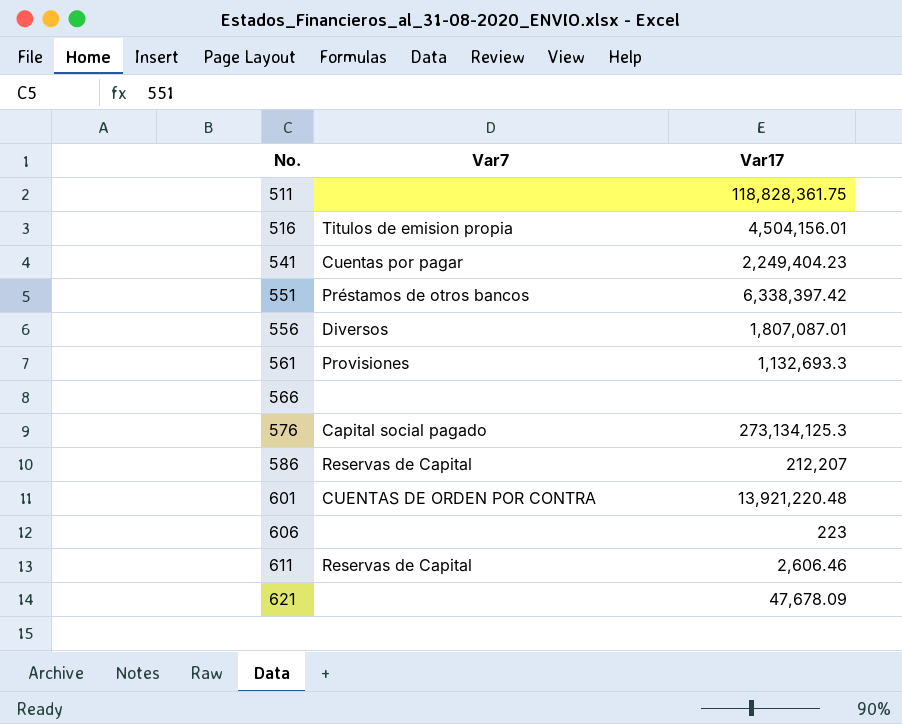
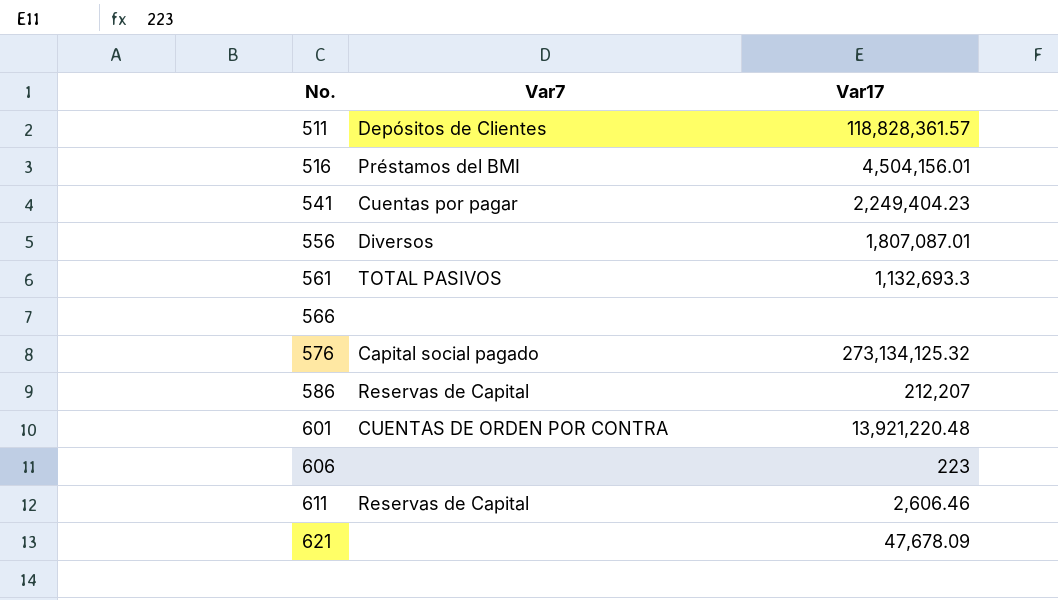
row 551: Préstamos de otros bancos | 6,338,397.42 -> none
511 | Var7: none -> Depósitos de Clientes
511 | Var17: 118,828,361.75 -> 118,828,361.57
516 | Var7: Titulos de emision propia -> Préstamos del BMI
561 | Var7: Provisiones -> TOTAL PASIVOS
576 | Var17: 273,134,125.3 -> 273,134,125.32

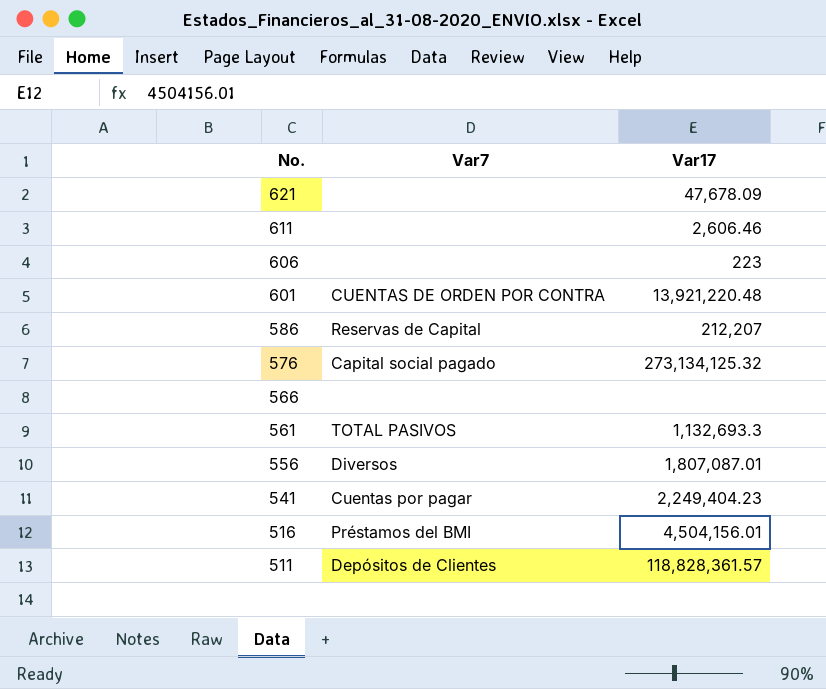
row order: No. ascending -> No. descending
611 | Var7: Reservas de Capital -> none

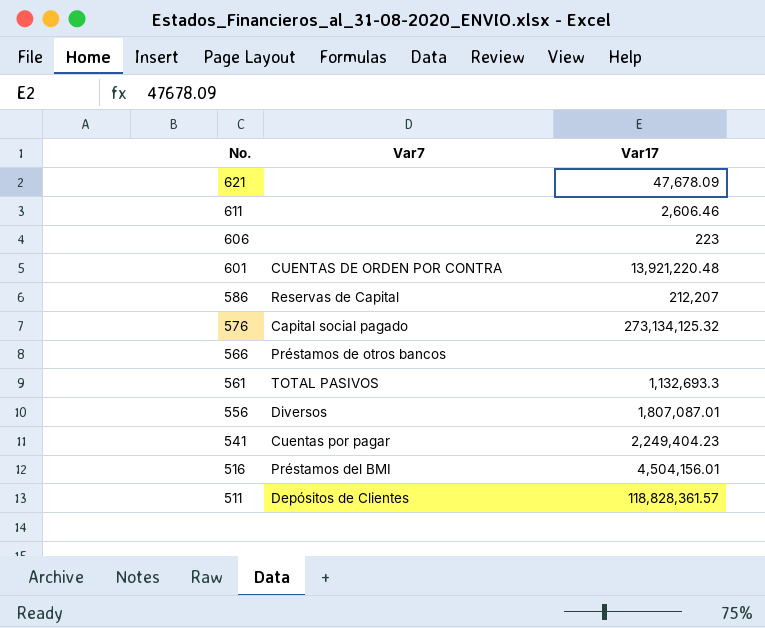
566 | Var7: none -> Préstamos de otros bancos

